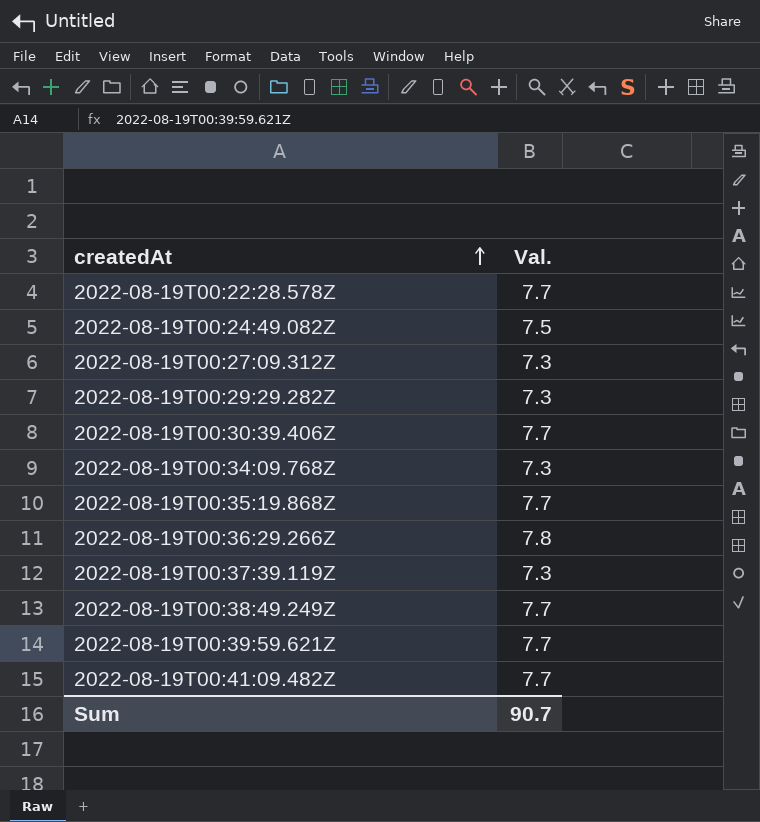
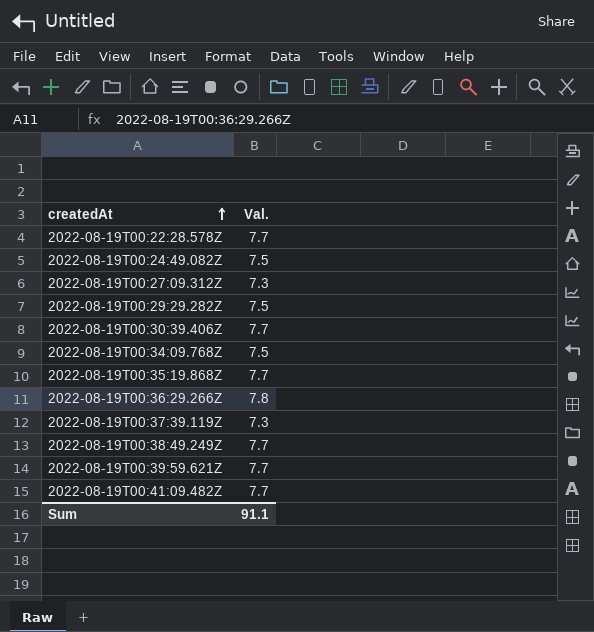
2022-08-19T00:29:29.282Z | Val.: 7.3 -> 7.5
2022-08-19T00:34:09.768Z | Val.: 7.3 -> 7.5
Sum | Val.: 90.7 -> 91.1

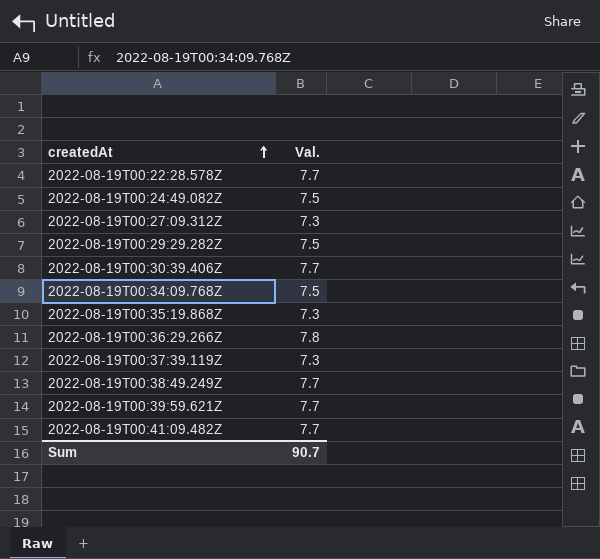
2022-08-19T00:35:19.868Z | Val.: 7.7 -> 7.3
Sum | Val.: 91.1 -> 90.7

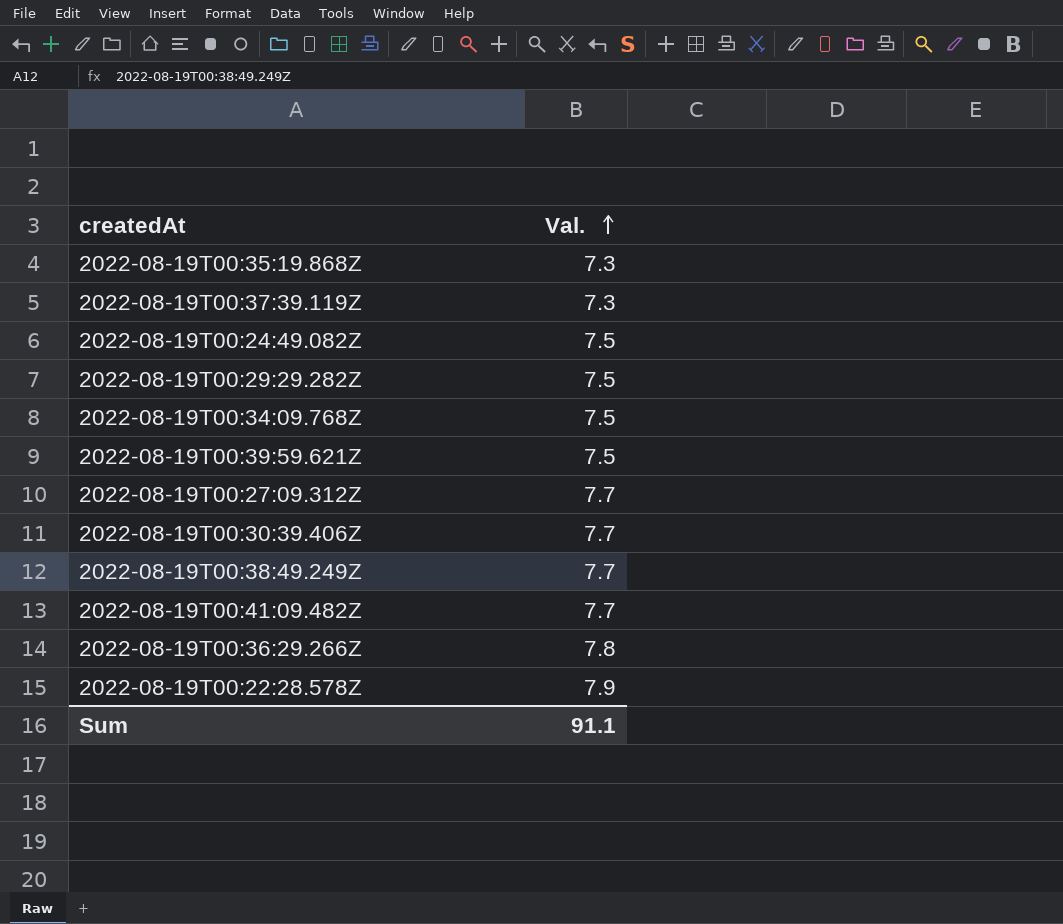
row order: createdAt ascending -> Val. ascending
2022-08-19T00:39:59.621Z | Val.: 7.7 -> 7.5
2022-08-19T00:27:09.312Z | Val.: 7.3 -> 7.7
2022-08-19T00:22:28.578Z | Val.: 7.7 -> 7.9
Sum | Val.: 90.7 -> 91.1

